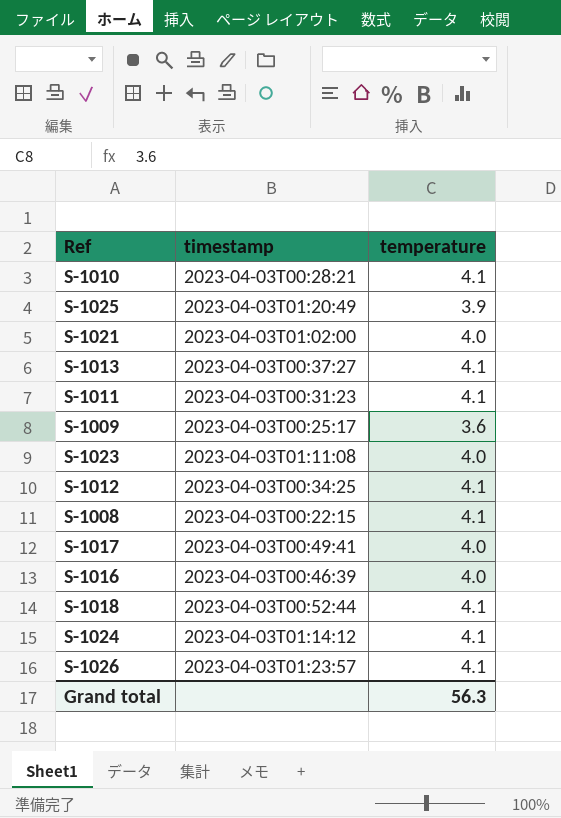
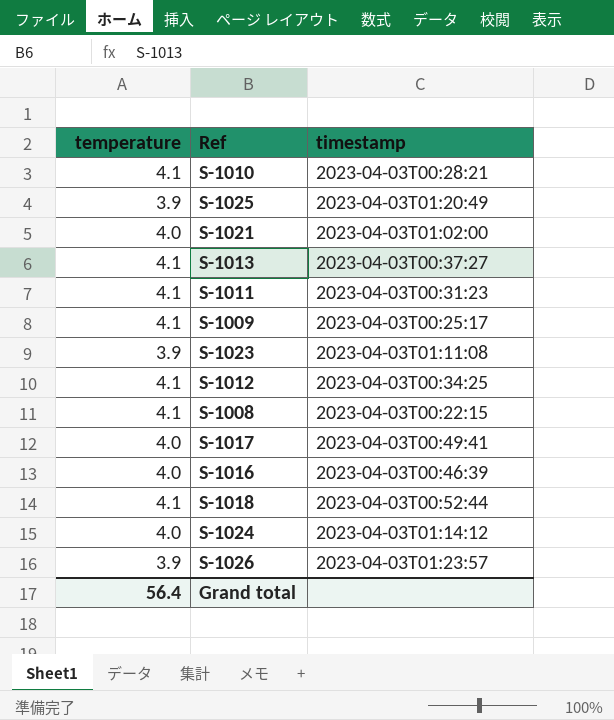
column temperature | position: 3 -> 1
S-1009 | temperature: 3.6 -> 4.1
S-1023 | temperature: 4.0 -> 3.9
S-1024 | temperature: 4.1 -> 4.0
S-1026 | temperature: 4.1 -> 3.9
Grand total | temperature: 56.3 -> 56.4

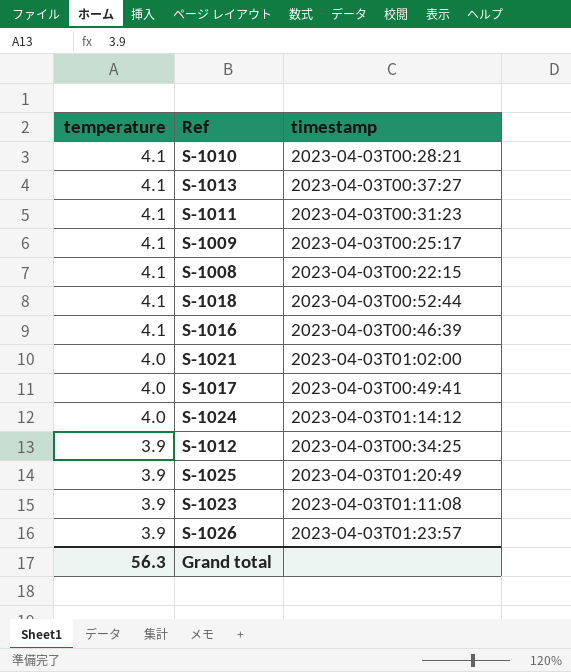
row order: none -> temperature descending
S-1016 | temperature: 4.0 -> 4.1
S-1012 | temperature: 4.1 -> 3.9
Grand total | temperature: 56.4 -> 56.3

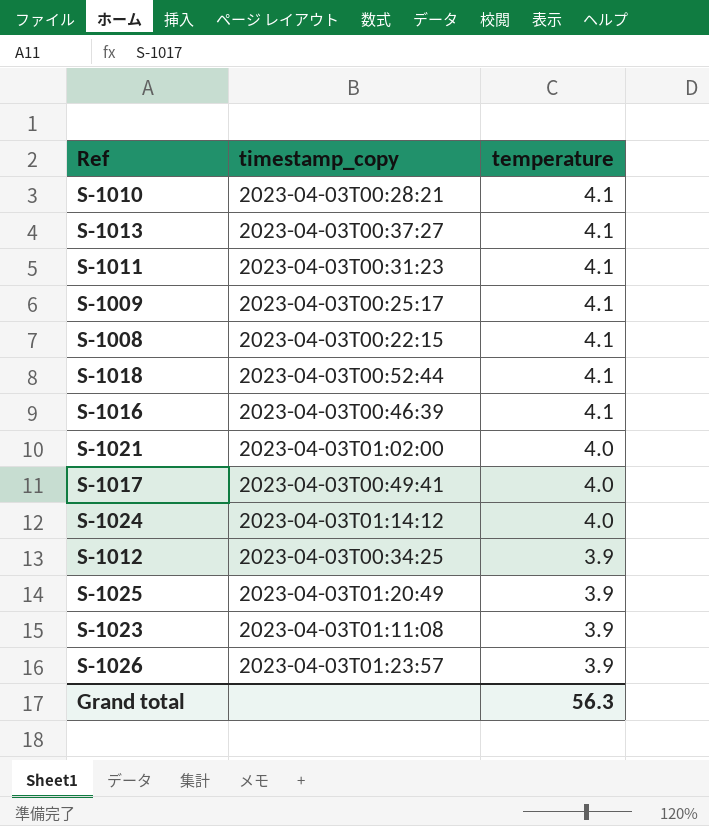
column name: timestamp -> timestamp_copy
column temperature | position: 1 -> 3

